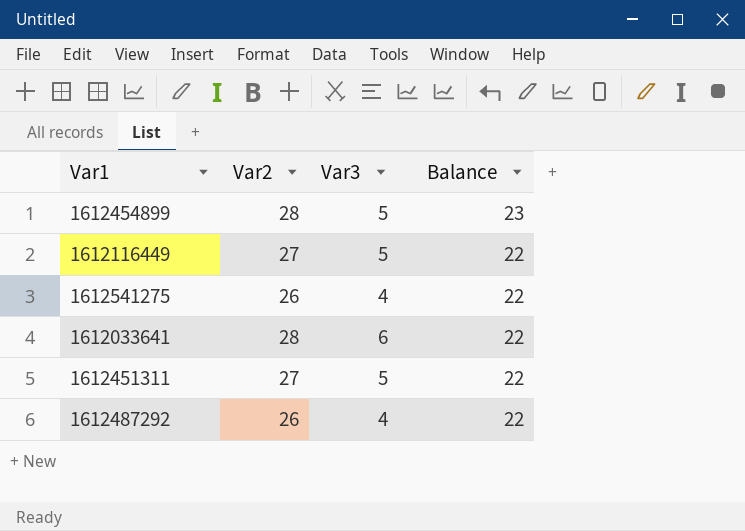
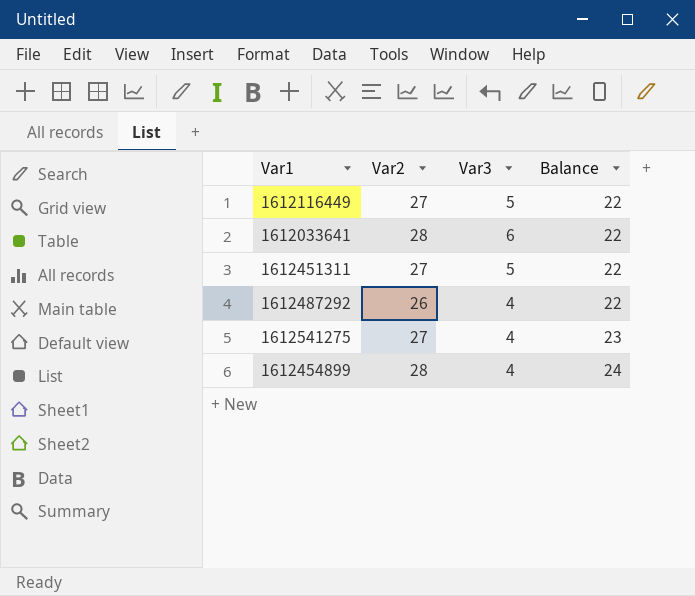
row order: Balance descending -> Balance ascending
1612541275 | Var2: 26 -> 27
1612541275 | Balance: 22 -> 23
1612454899 | Var3: 5 -> 4
1612454899 | Balance: 23 -> 24

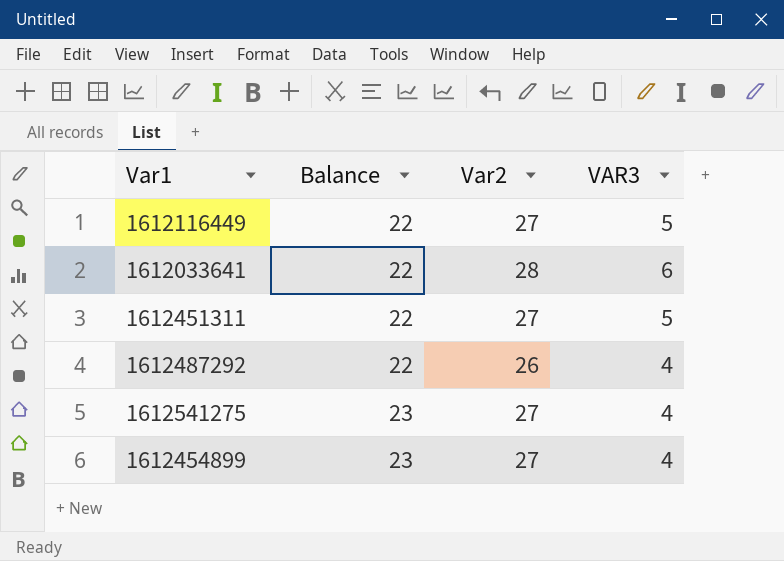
column Balance | position: 4 -> 2
column name: Var3 -> VAR3
1612454899 | Balance: 24 -> 23
1612454899 | Var2: 28 -> 27

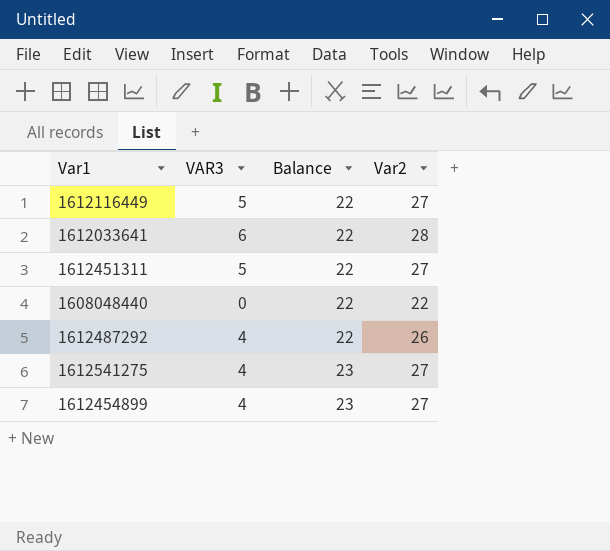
column VAR3 | position: 4 -> 2
row 1608048440: none -> 0 | 22 | 22

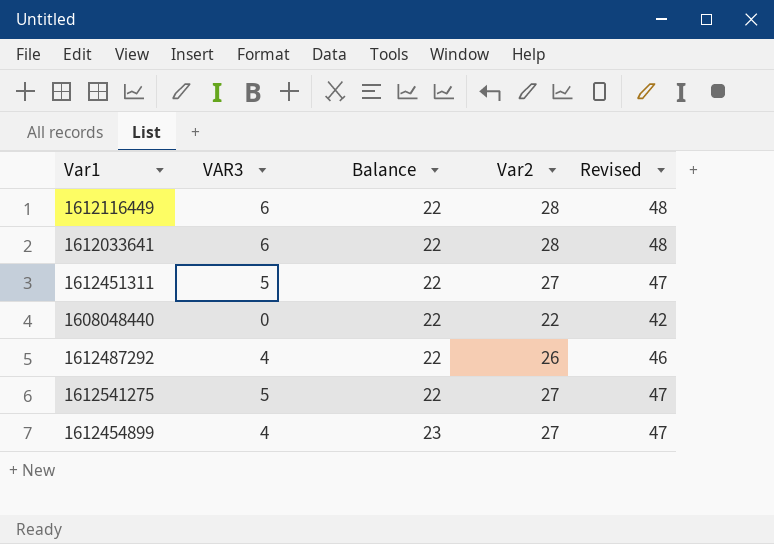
column Revised | formula: none -> [Var2] + 20
1612116449 | VAR3: 5 -> 6
1612116449 | Var2: 27 -> 28
1612541275 | VAR3: 4 -> 5
1612541275 | Balance: 23 -> 22

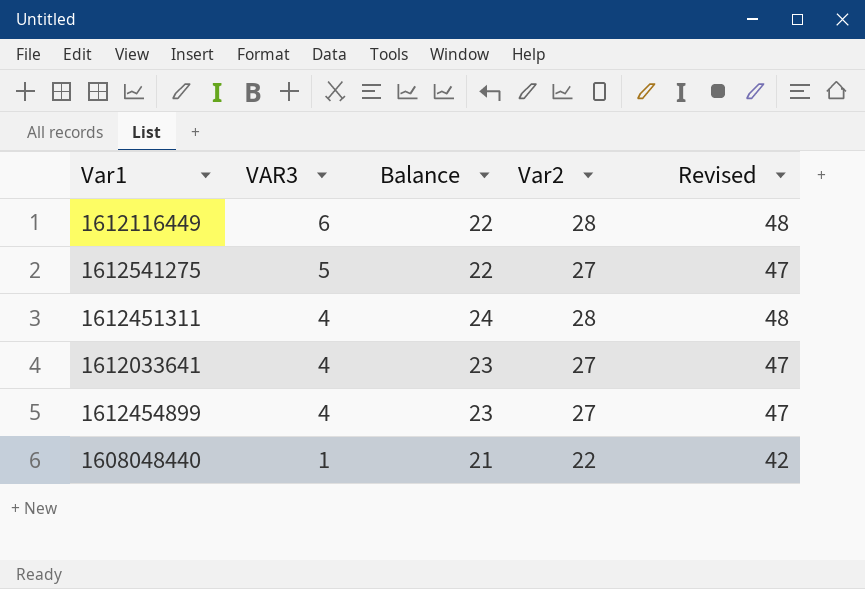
row order: Balance ascending -> VAR3 descending
row 1612487292: 4 | 22 | 26 | 46 -> none
1612451311 | VAR3: 5 -> 4
1612451311 | Balance: 22 -> 24
1612451311 | Var2: 27 -> 28
1612451311 | Revised: 47 -> 48
1612033641 | VAR3: 6 -> 4
1612033641 | Balance: 22 -> 23
1612033641 | Var2: 28 -> 27
1612033641 | Revised: 48 -> 47
1608048440 | VAR3: 0 -> 1
1608048440 | Balance: 22 -> 21

